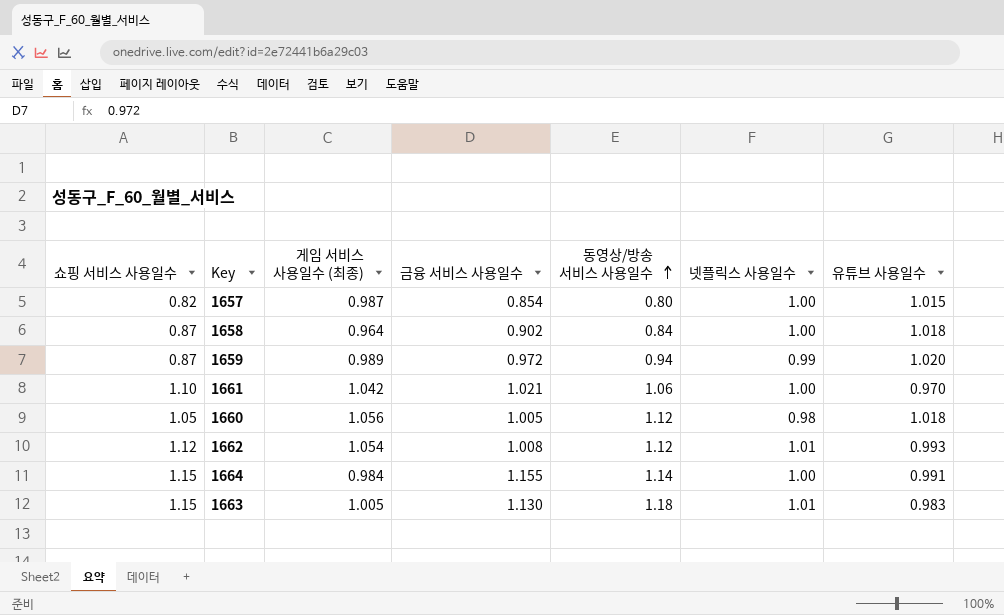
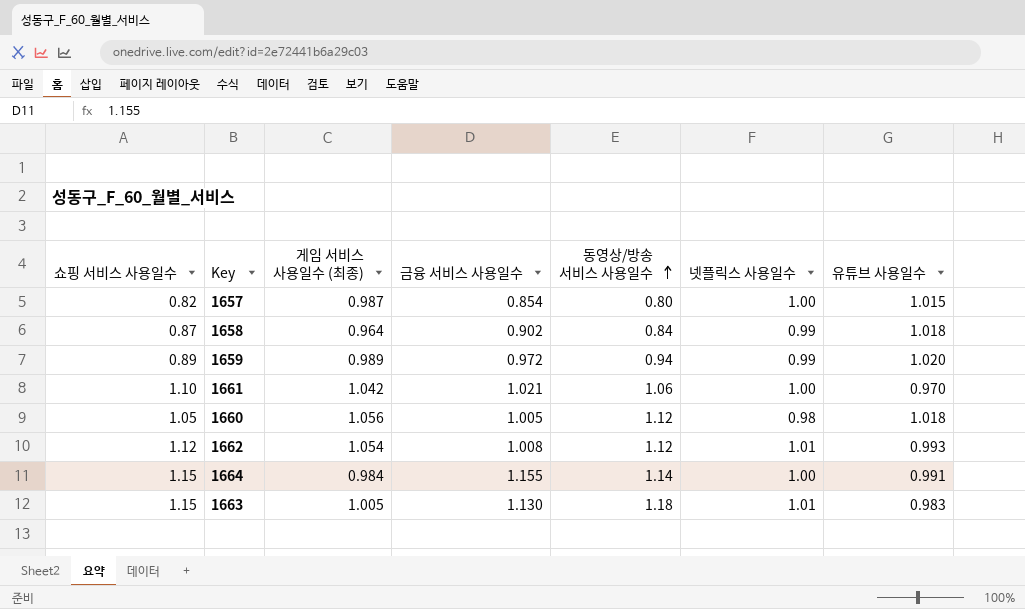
1658 | 넷플릭스 사용일수: 1.00 -> 0.99
1659 | 쇼핑 서비스 사용일수: 0.87 -> 0.89

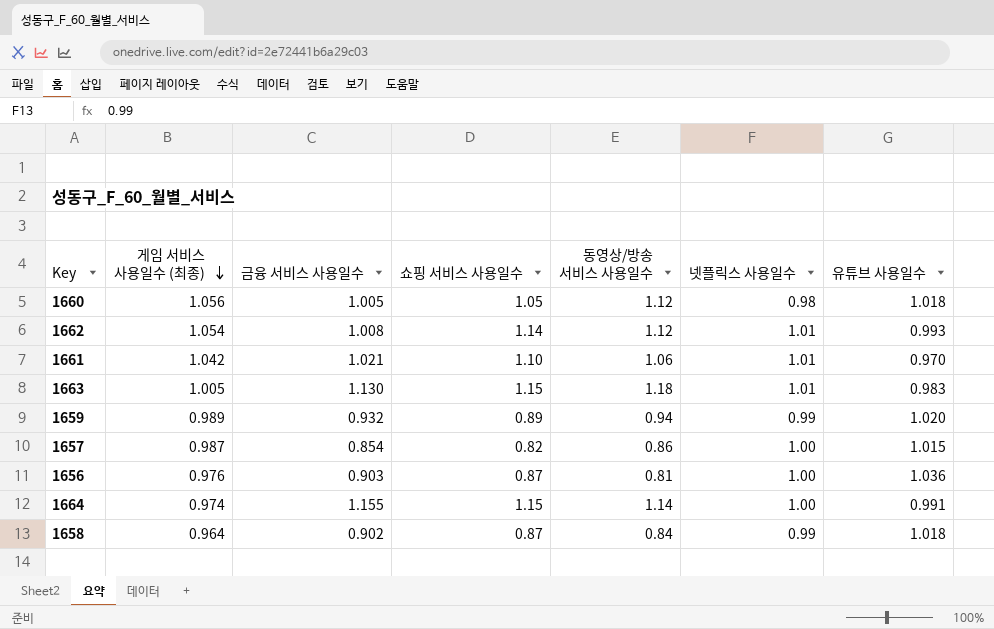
row order: 동영상/방송 서비스 사용일수 ascending -> 게임 서비스 사용일수 (최종) descending
column 쇼핑 서비스 사용일수 | position: 1 -> 4
1662 | 쇼핑 서비스 사용일수: 1.12 -> 1.14
1661 | 넷플릭스 사용일수: 1.00 -> 1.01
1659 | 금융 서비스 사용일수: 0.972 -> 0.932
1657 | 동영상/방송 서비스 사용일수: 0.80 -> 0.86
row 1656: none -> 0.976 | 0.903 | 0.87 | 0.81 | 1.00 | 1.036
1664 | 게임 서비스 사용일수 (최종): 0.984 -> 0.974

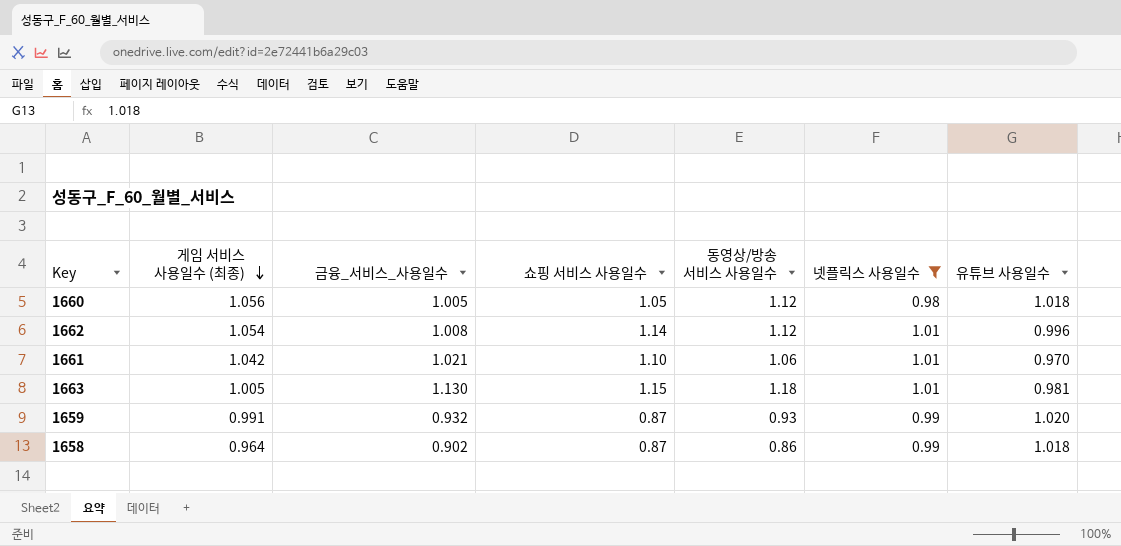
filter: none -> 넷플릭스 사용일수 != 1.00
column name: 금융 서비스 사용일수 -> 금융_서비스_사용일수
1662 | 유튜브 사용일수: 0.993 -> 0.996
1663 | 유튜브 사용일수: 0.983 -> 0.981
1659 | 게임 서비스 사용일수 (최종): 0.989 -> 0.991
1659 | 쇼핑 서비스 사용일수: 0.89 -> 0.87
1659 | 동영상/방송 서비스 사용일수: 0.94 -> 0.93
1658 | 동영상/방송 서비스 사용일수: 0.84 -> 0.86

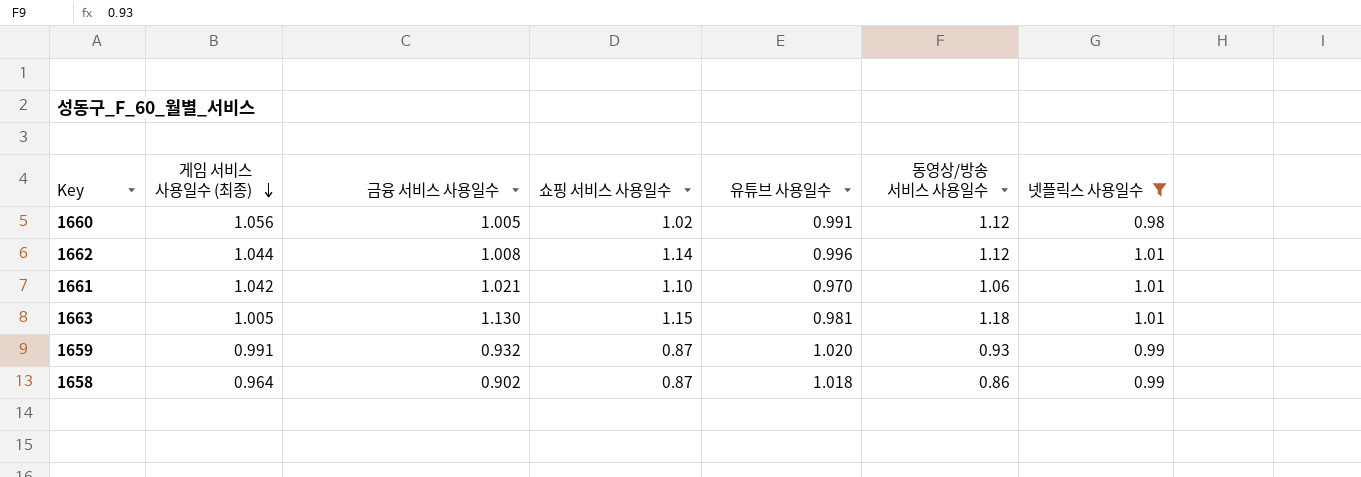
column name: 금융_서비스_사용일수 -> 금융 서비스 사용일수
column 유튜브 사용일수 | position: 7 -> 5
1660 | 쇼핑 서비스 사용일수: 1.05 -> 1.02
1660 | 유튜브 사용일수: 1.018 -> 0.991
1662 | 게임 서비스 사용일수 (최종): 1.054 -> 1.044

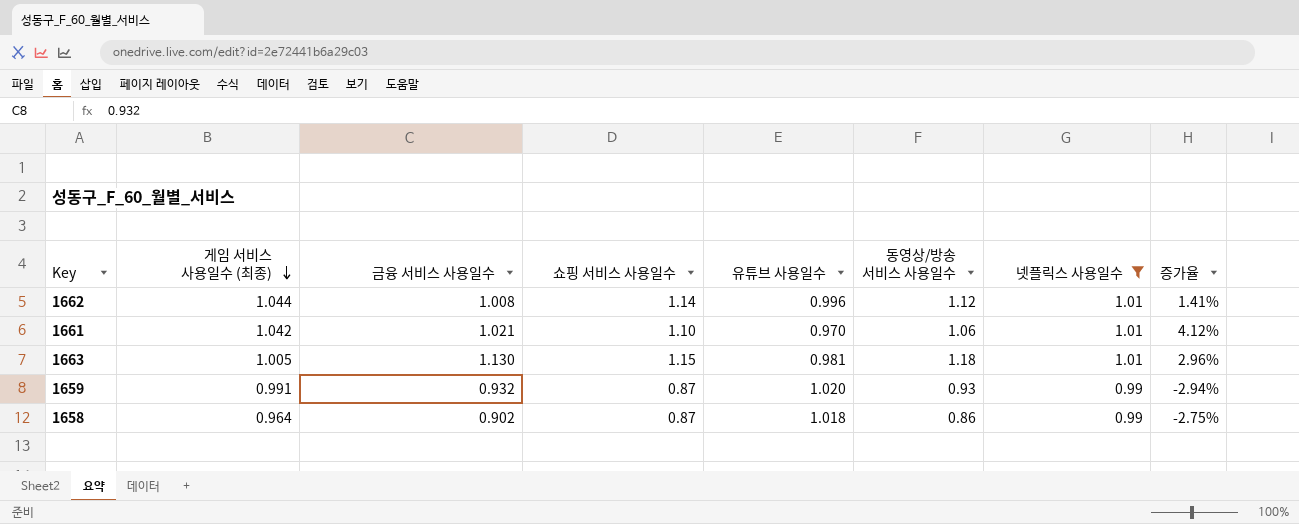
column 증가율 | formula: none -> ([넷플릭스 사용일수] - [유튜브 사용일수]) / [유튜브 사용일수]
row 1660: 1.056 | 1.005 | 1.02 | 0.991 | 1.12 | 0.98 -> none

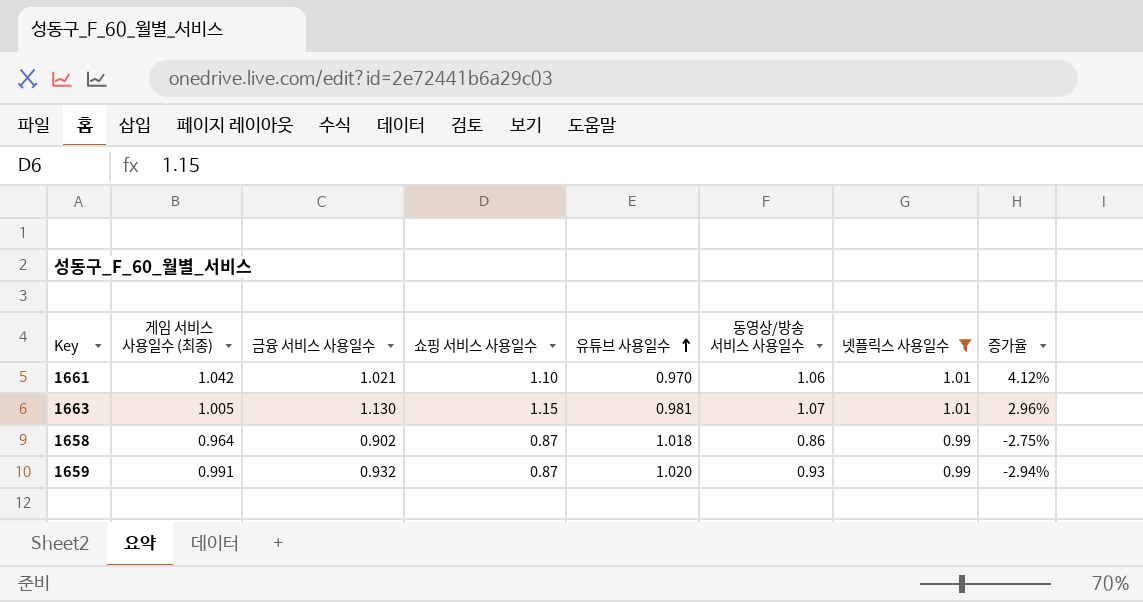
row order: 게임 서비스 사용일수 (최종) descending -> 유튜브 사용일수 ascending
row 1662: 1.044 | 1.008 | 1.14 | 0.996 | 1.12 | 1.01 | 1.41% -> none
1663 | 동영상/방송 서비스 사용일수: 1.18 -> 1.07

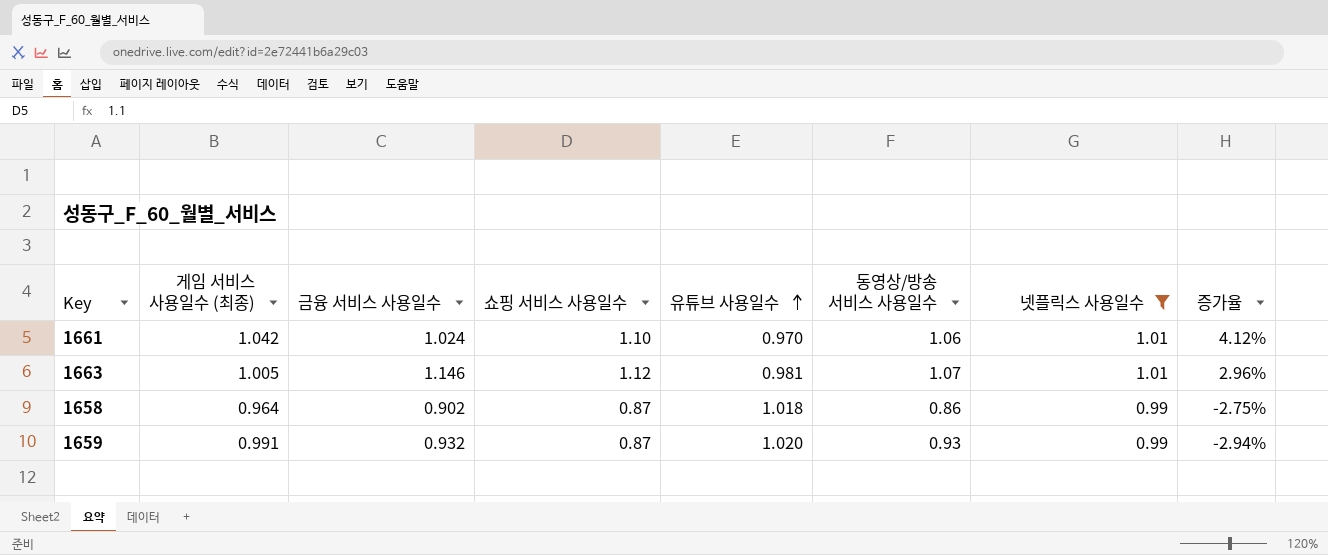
1661 | 금융 서비스 사용일수: 1.021 -> 1.024
1663 | 금융 서비스 사용일수: 1.130 -> 1.146
1663 | 쇼핑 서비스 사용일수: 1.15 -> 1.12

